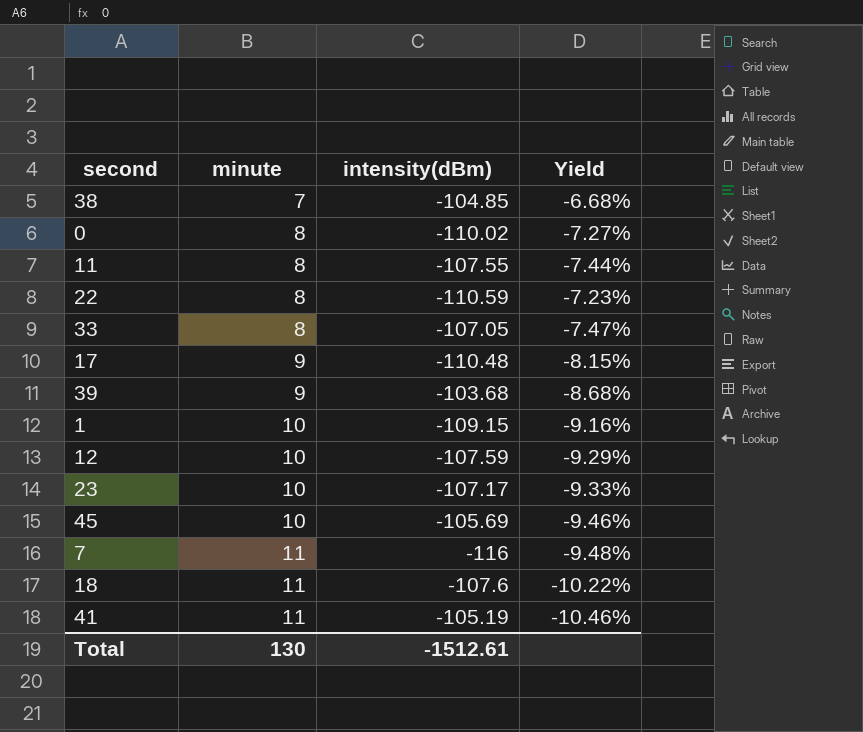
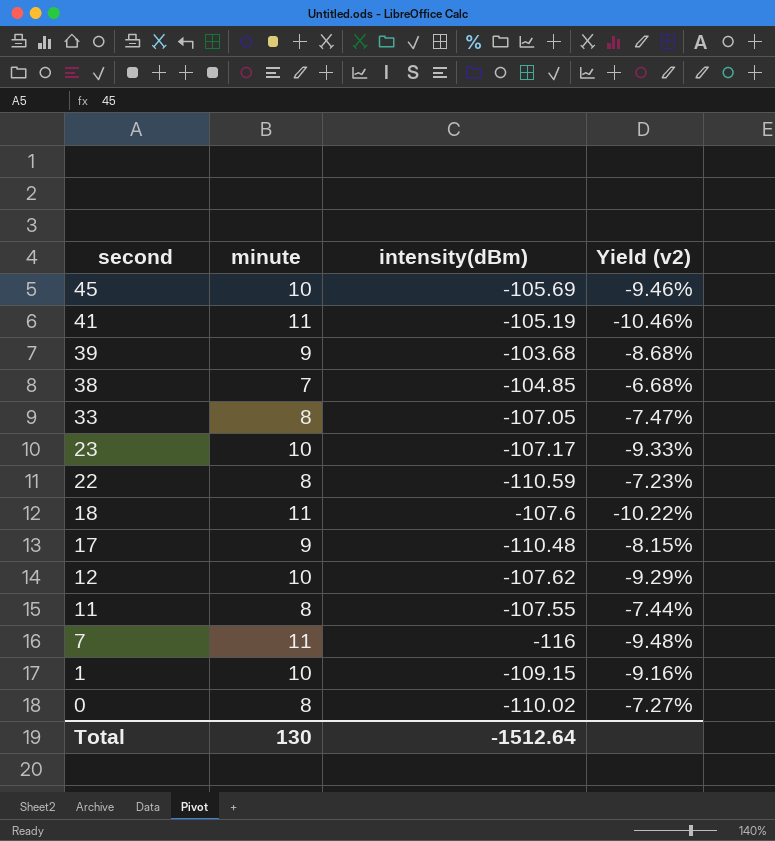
row order: minute ascending -> second descending
column name: Yield -> Yield (v2)
12 | intensity(dBm): -107.59 -> -107.62
Total | intensity(dBm): -1512.61 -> -1512.64

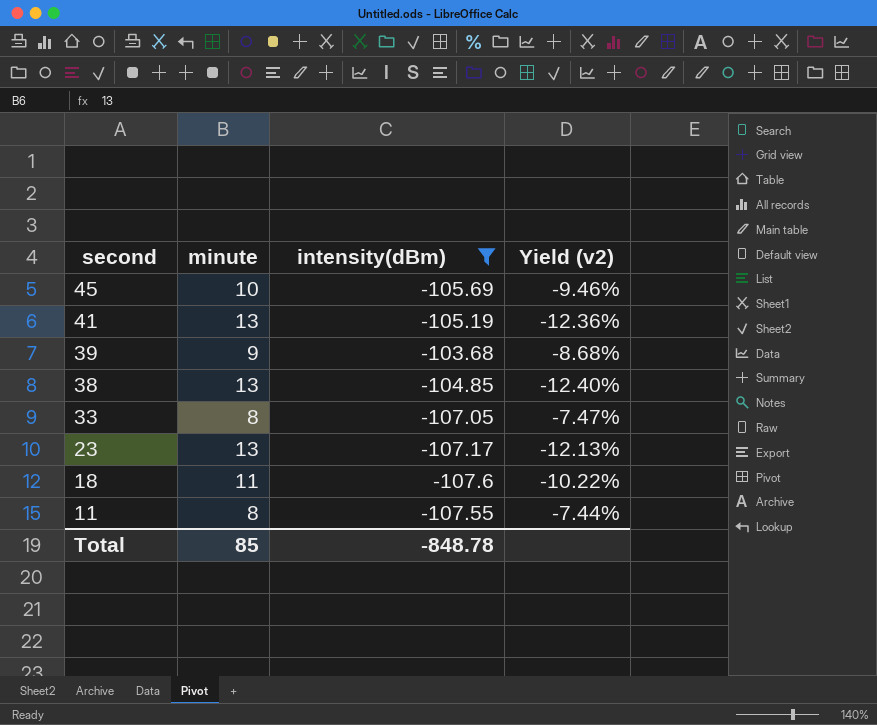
filter: none -> intensity(dBm) >= -107.6
41 | minute: 11 -> 13
41 | Yield (v2): -10.46% -> -12.36%
38 | minute: 7 -> 13
38 | Yield (v2): -6.68% -> -12.40%
23 | minute: 10 -> 13
23 | Yield (v2): -9.33% -> -12.13%
Total | minute: 130 -> 85
Total | intensity(dBm): -1512.64 -> -848.78

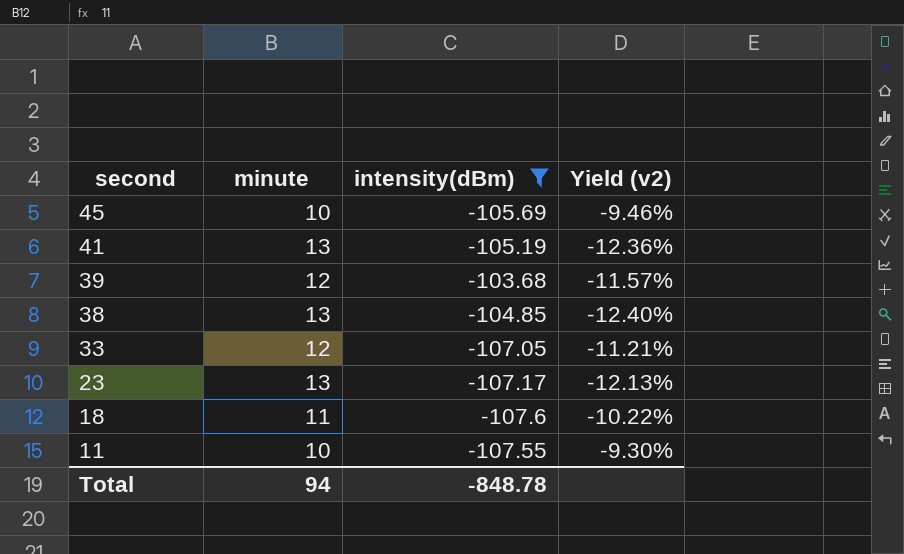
39 | minute: 9 -> 12
39 | Yield (v2): -8.68% -> -11.57%
33 | minute: 8 -> 12
33 | Yield (v2): -7.47% -> -11.21%
11 | minute: 8 -> 10
11 | Yield (v2): -7.44% -> -9.30%
Total | minute: 85 -> 94

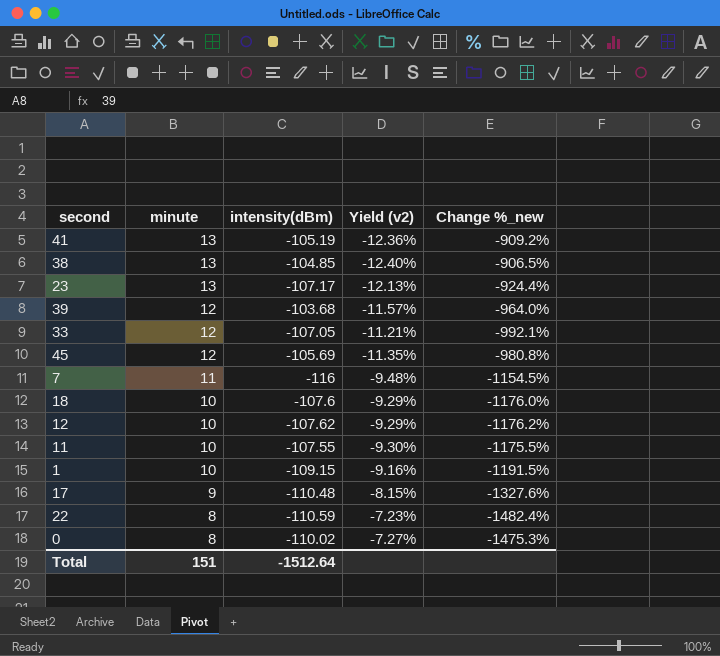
filter: intensity(dBm) >= -107.6 -> none
row order: second descending -> minute descending
column Change %_new | formula: none -> ([intensity(dBm)] - [minute]) / [minute]
45 | minute: 10 -> 12
45 | Yield (v2): -9.46% -> -11.35%
18 | minute: 11 -> 10
18 | Yield (v2): -10.22% -> -9.29%
Total | minute: 94 -> 151
Total | intensity(dBm): -848.78 -> -1512.64

